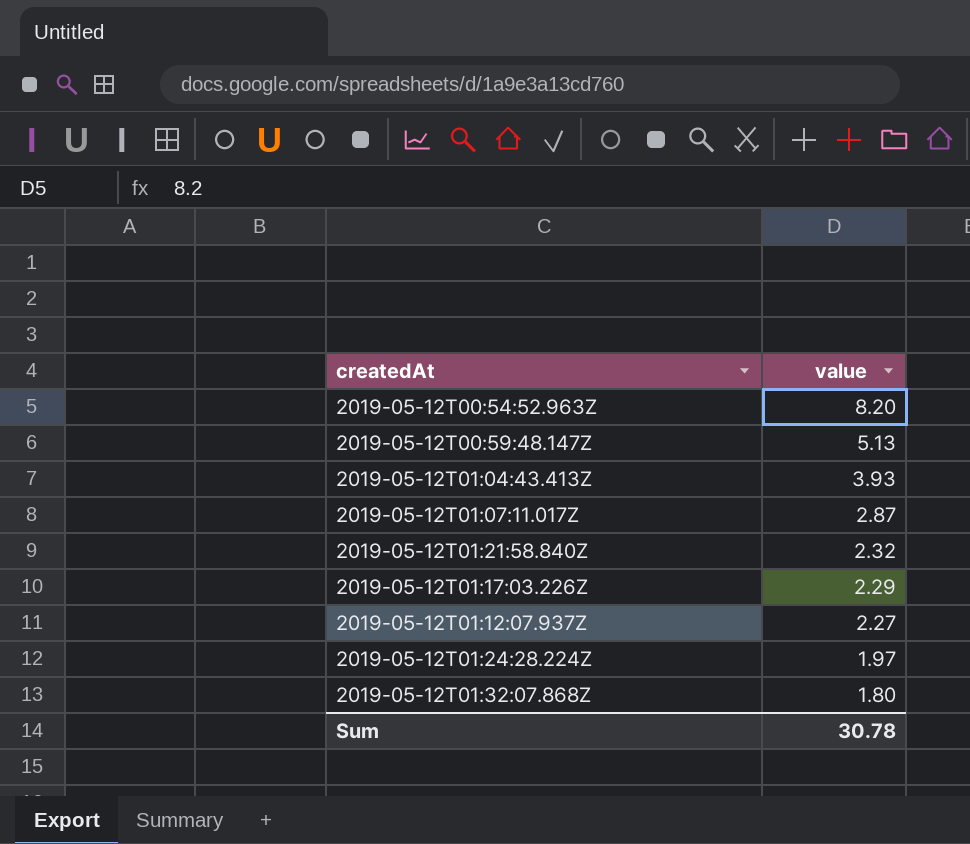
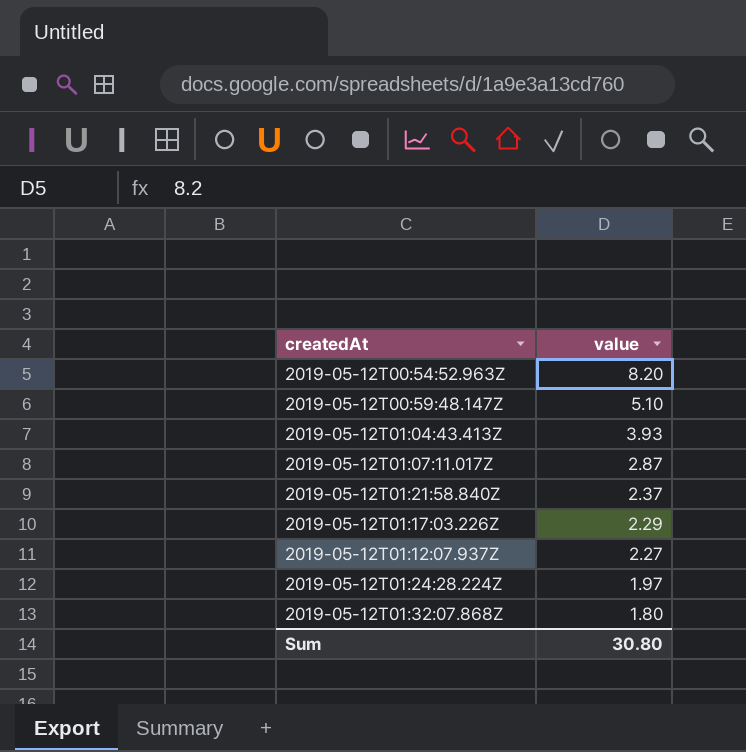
2019-05-12T00:59:48.147Z | value: 5.13 -> 5.10
2019-05-12T01:21:58.840Z | value: 2.32 -> 2.37
Sum | value: 30.78 -> 30.80

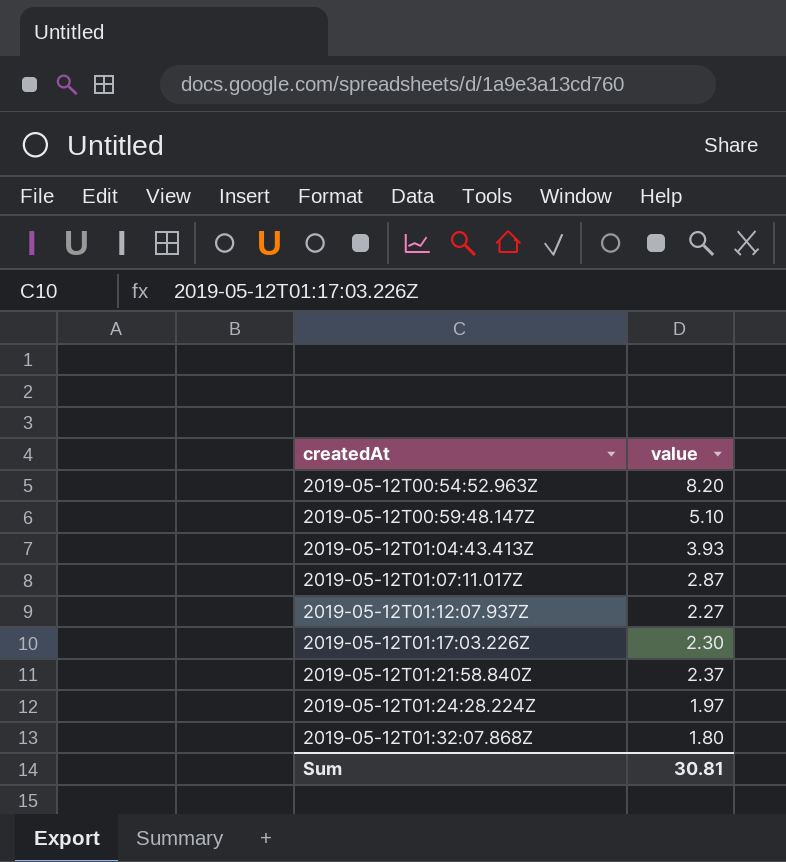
row order: value descending -> createdAt ascending
2019-05-12T01:17:03.226Z | value: 2.29 -> 2.30
Sum | value: 30.80 -> 30.81

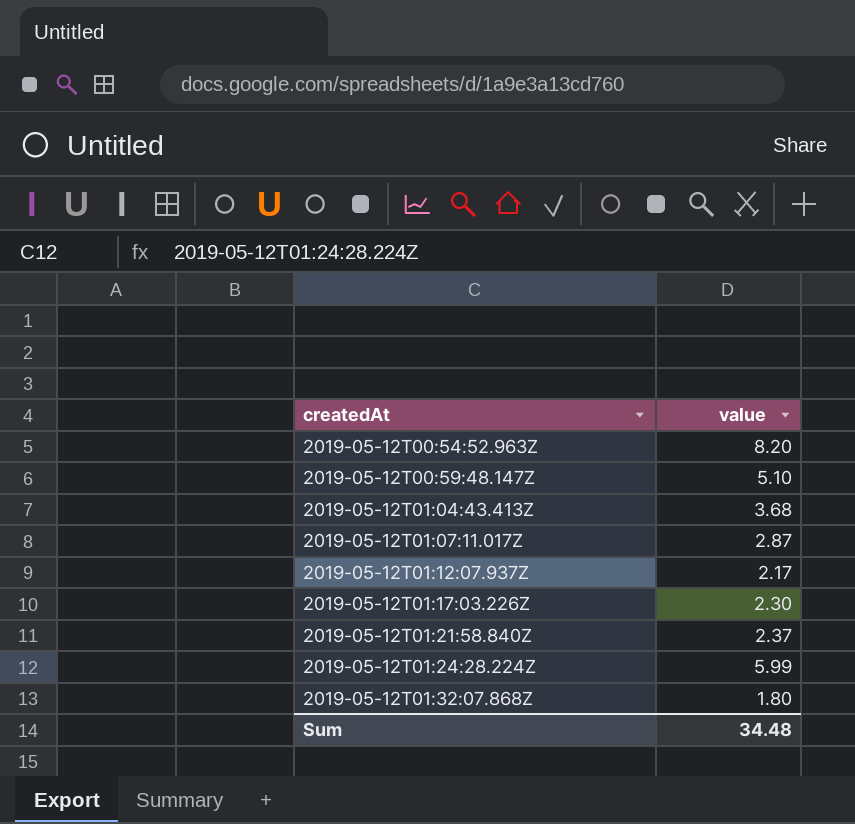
2019-05-12T01:04:43.413Z | value: 3.93 -> 3.68
2019-05-12T01:12:07.937Z | value: 2.27 -> 2.17
2019-05-12T01:24:28.224Z | value: 1.97 -> 5.99
Sum | value: 30.81 -> 34.48

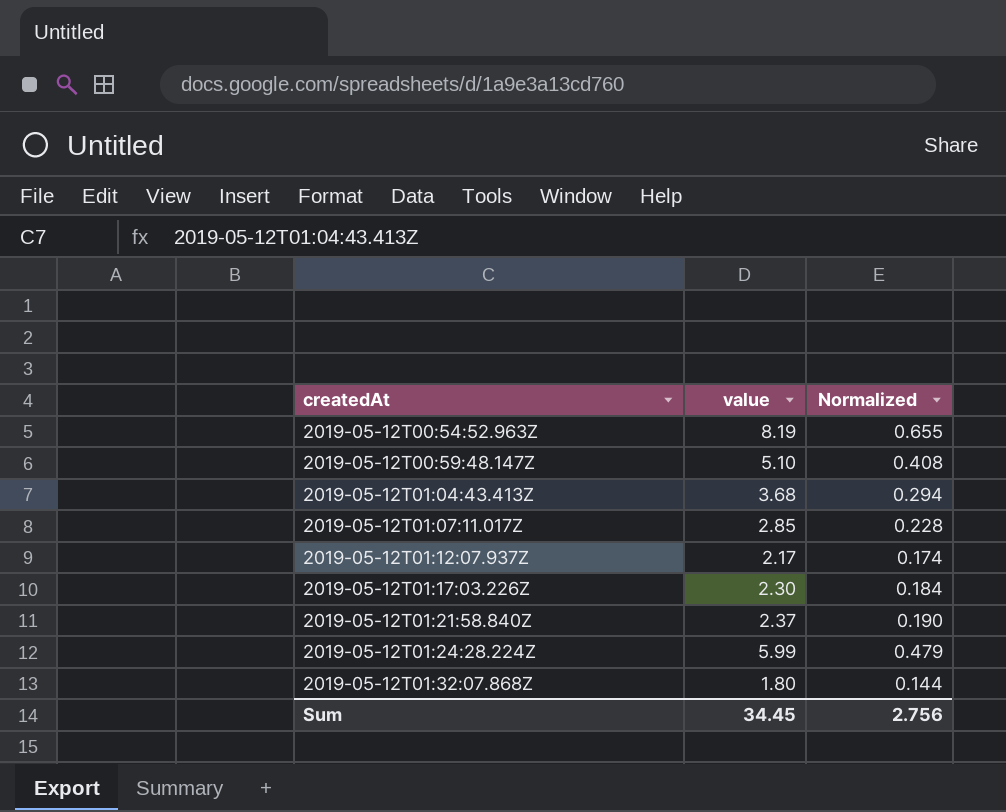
column Normalized | formula: none -> [value] * 0.08
2019-05-12T00:54:52.963Z | value: 8.20 -> 8.19
2019-05-12T01:07:11.017Z | value: 2.87 -> 2.85
Sum | value: 34.48 -> 34.45

